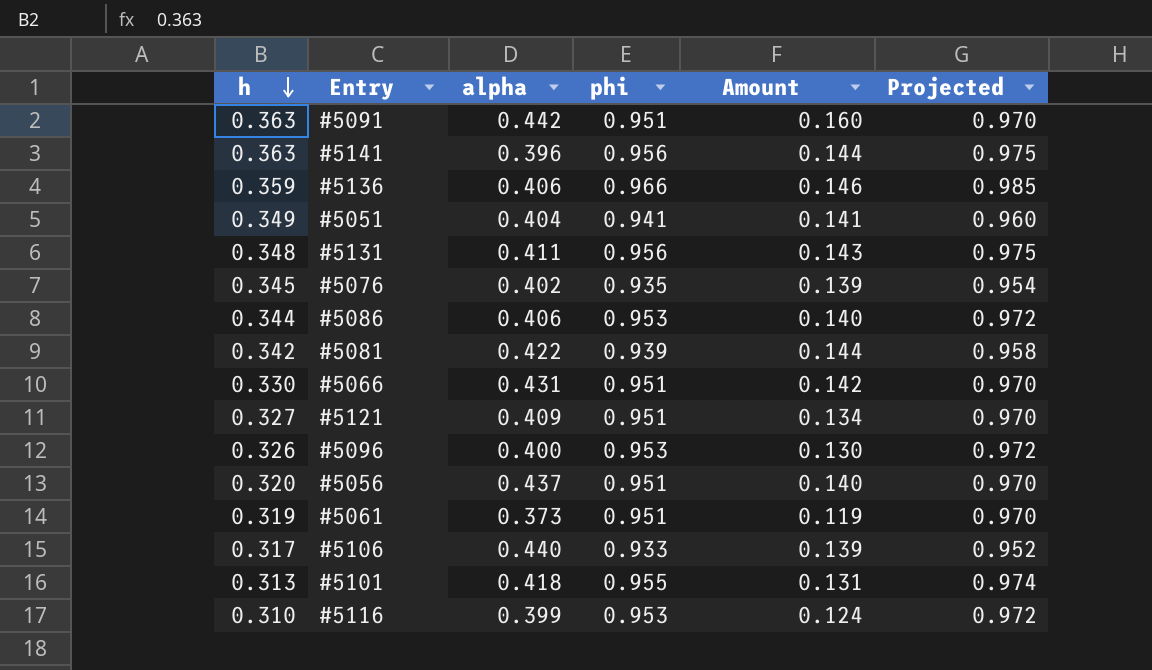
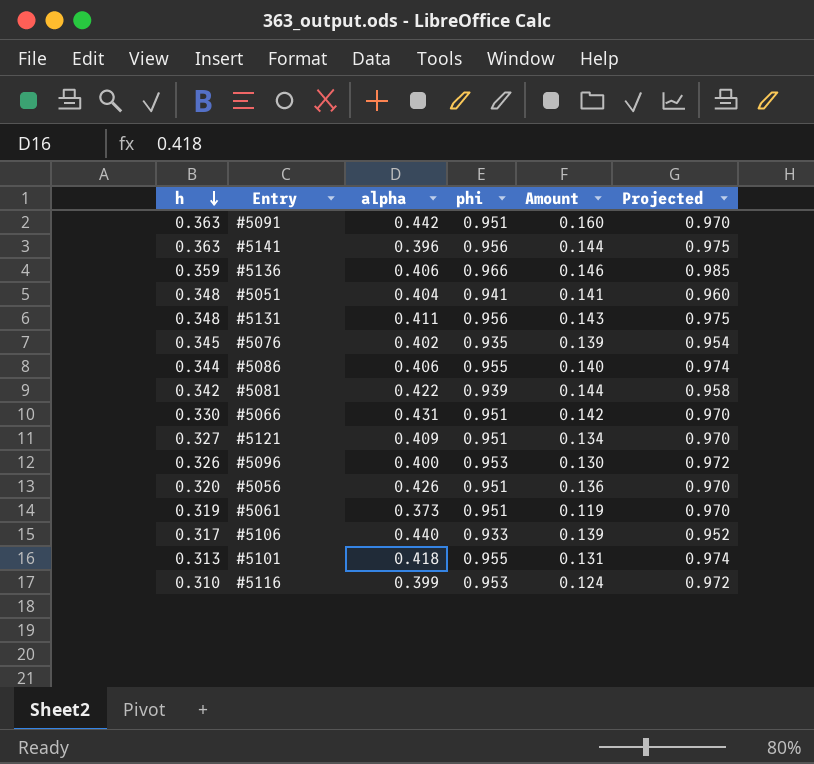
#5051 | h: 0.349 -> 0.348
#5086 | phi: 0.953 -> 0.955
#5086 | Projected: 0.972 -> 0.974
#5056 | alpha: 0.437 -> 0.426
#5056 | Amount: 0.140 -> 0.136

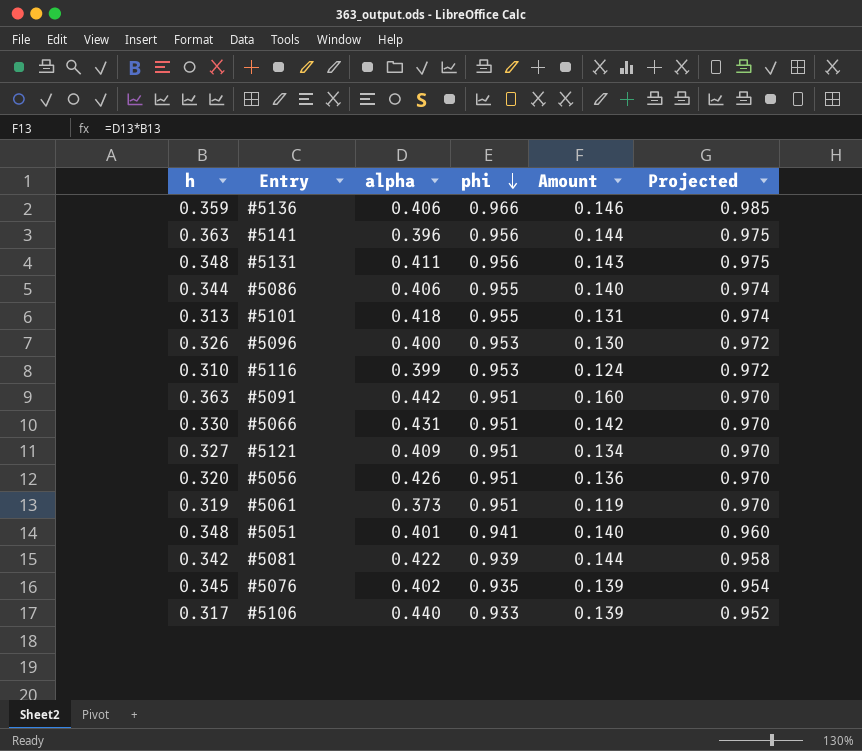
row order: h descending -> phi descending
#5051 | alpha: 0.404 -> 0.401
#5051 | Amount: 0.141 -> 0.140

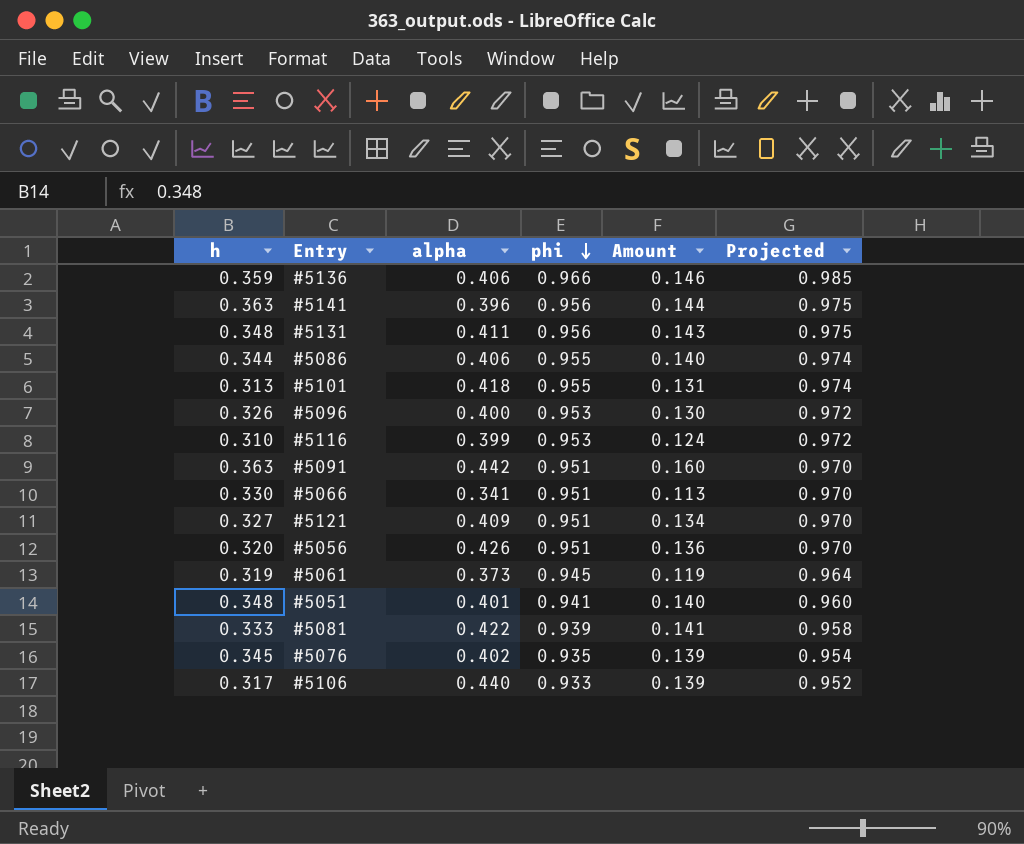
#5066 | alpha: 0.431 -> 0.341
#5066 | Amount: 0.142 -> 0.113
#5061 | phi: 0.951 -> 0.945
#5061 | Projected: 0.970 -> 0.964
#5081 | h: 0.342 -> 0.333
#5081 | Amount: 0.144 -> 0.141

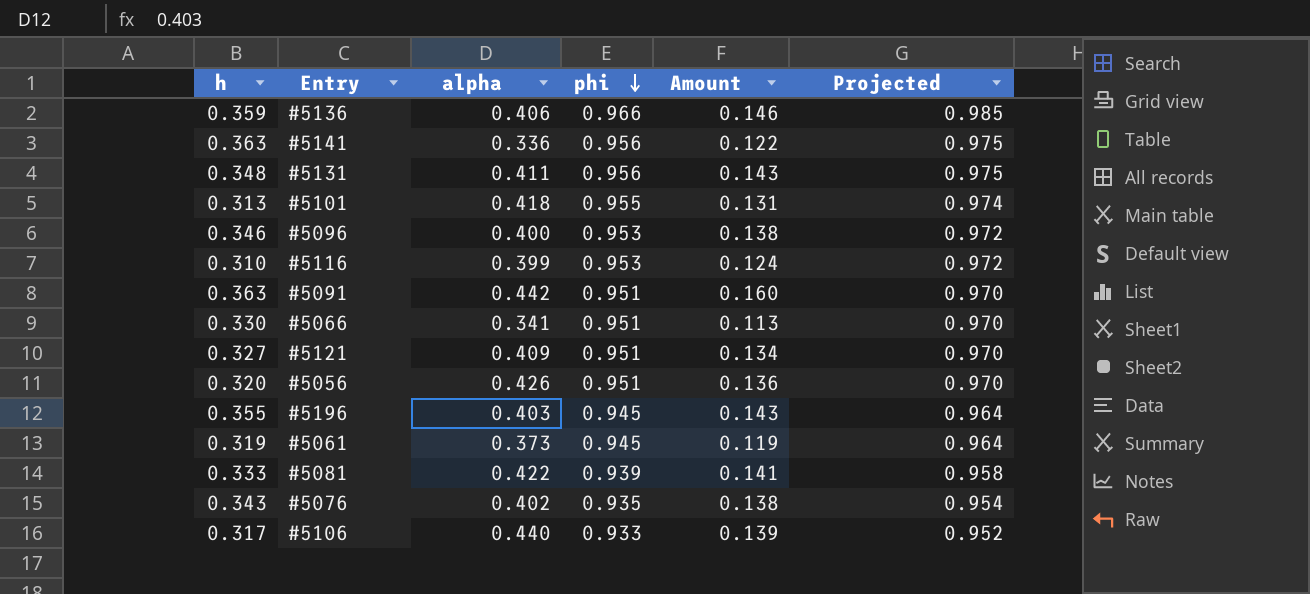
row #5086: 0.344 | 0.406 | 0.955 | 0.140 | 0.974 -> none
row #5051: 0.348 | 0.401 | 0.941 | 0.140 | 0.960 -> none
#5141 | alpha: 0.396 -> 0.336
#5141 | Amount: 0.144 -> 0.122
#5096 | h: 0.326 -> 0.346
#5096 | Amount: 0.130 -> 0.138
row #5196: none -> 0.355 | 0.403 | 0.945 | 0.143 | 0.964
#5076 | h: 0.345 -> 0.343
#5076 | Amount: 0.139 -> 0.138

